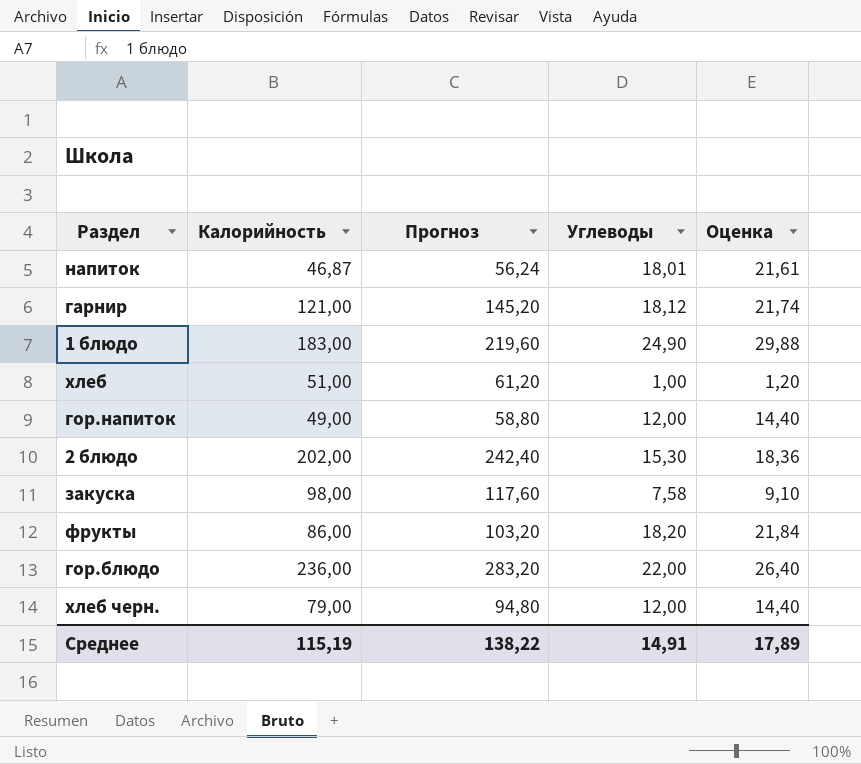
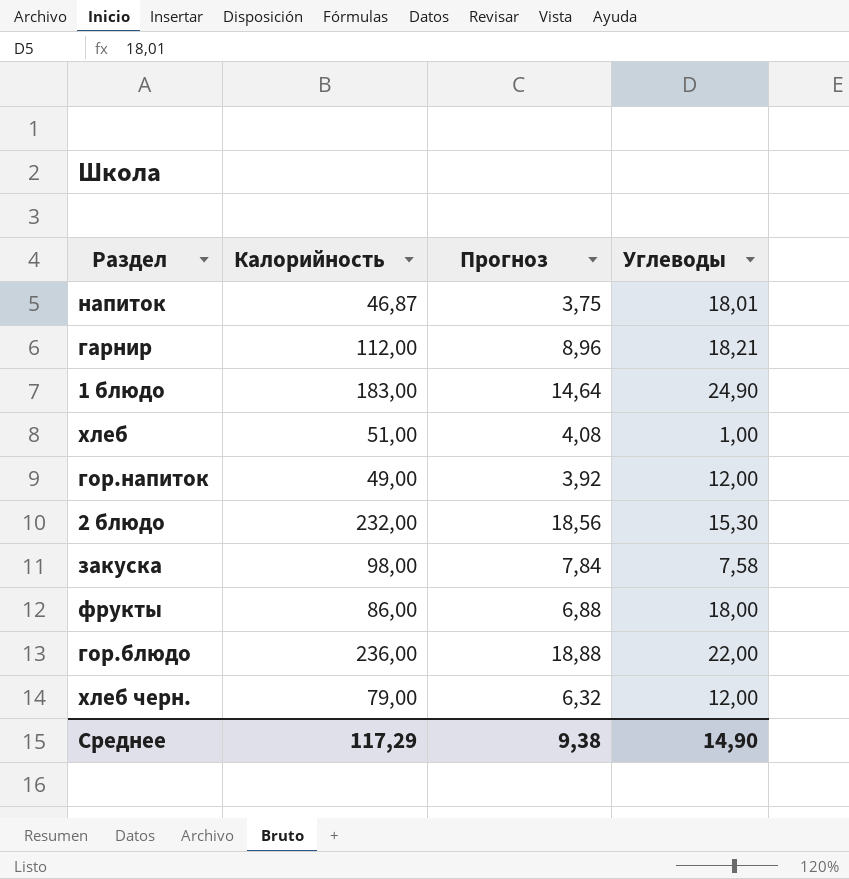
column Оценка | formula: [Углеводы] * 1,2 -> none
column Прогноз | formula: [Калорийность] * 1,2 -> [Калорийность] * 0,08
гарнир | Калорийность: 121,00 -> 112,00
гарнир | Углеводы: 18,12 -> 18,21
2 блюдо | Калорийность: 202,00 -> 232,00
фрукты | Углеводы: 18,20 -> 18,00
Среднее | Калорийность: 115,19 -> 117,29
Среднее | Прогноз: 138,22 -> 9,38
Среднее | Углеводы: 14,91 -> 14,90

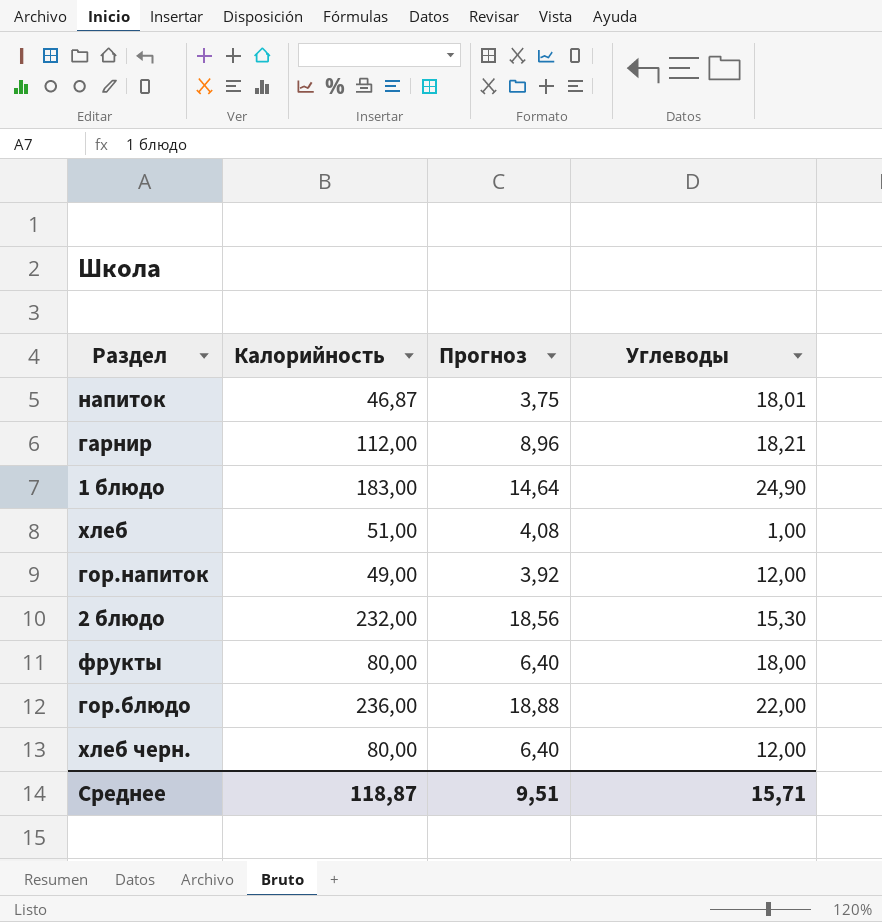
row закуска: 98,00 | 7,84 | 7,58 -> none
фрукты | Калорийность: 86,00 -> 80,00
фрукты | Прогноз: 6,88 -> 6,40
хлеб черн. | Калорийность: 79,00 -> 80,00
хлеб черн. | Прогноз: 6,32 -> 6,40
Среднее | Калорийность: 117,29 -> 118,87
Среднее | Прогноз: 9,38 -> 9,51
Среднее | Углеводы: 14,90 -> 15,71

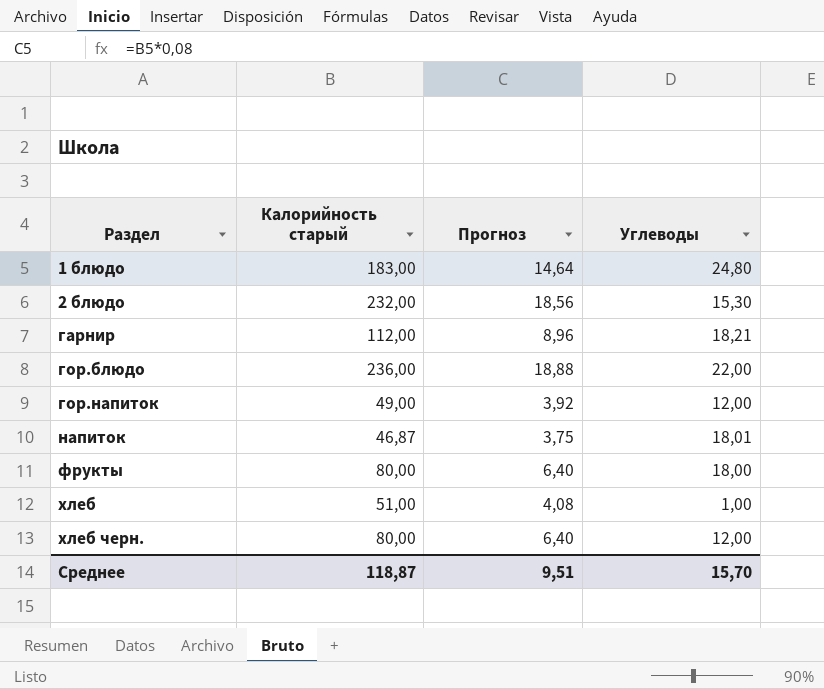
row order: none -> Раздел ascending
column name: Калорийность -> Калорийность старый
1 блюдо | Углеводы: 24,90 -> 24,80
Среднее | Углеводы: 15,71 -> 15,70

